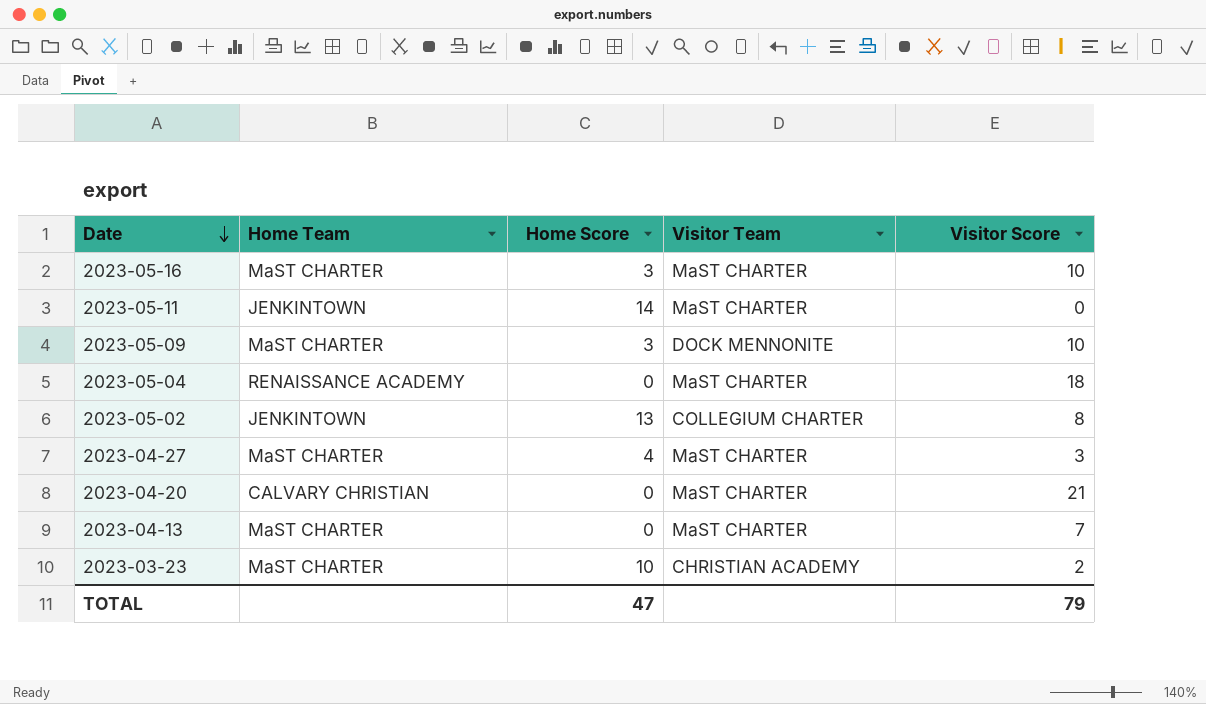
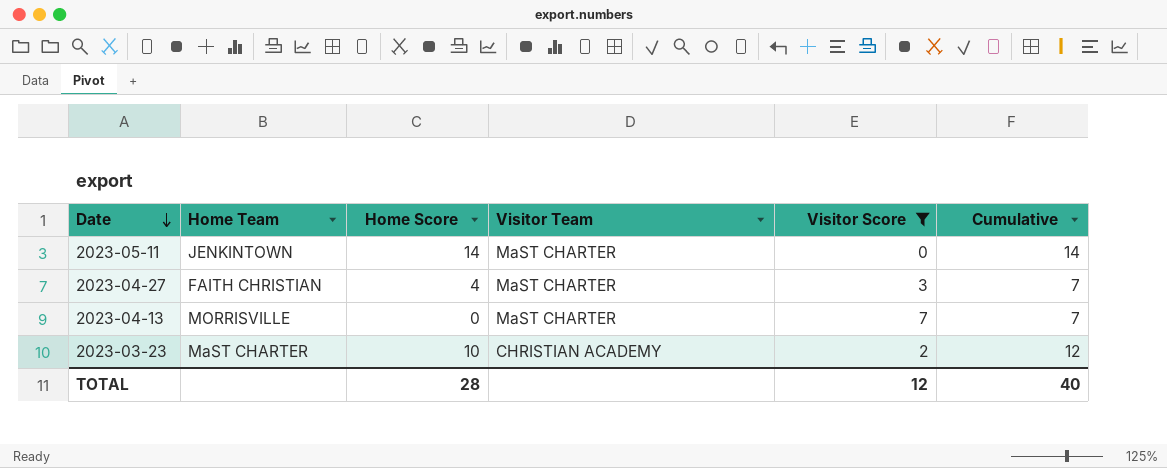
filter: none -> Visitor Score <= 7
column Cumulative | formula: none -> [Home Score] + [Visitor Score]
2023-04-27 | Home Team: MaST CHARTER -> FAITH CHRISTIAN
2023-04-13 | Home Team: MaST CHARTER -> MORRISVILLE
TOTAL | Home Score: 47 -> 28
TOTAL | Visitor Score: 79 -> 12

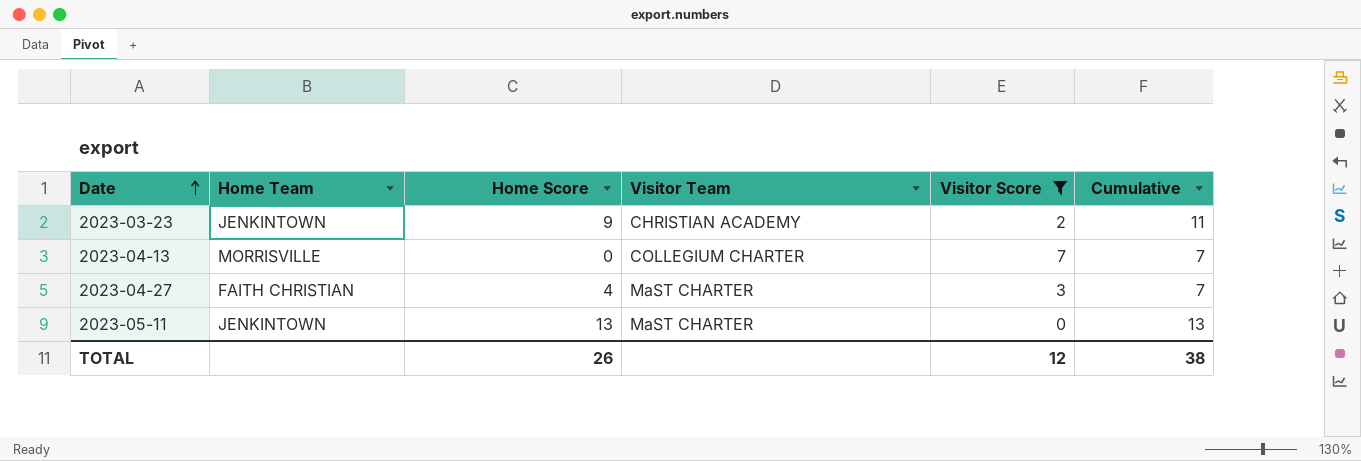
row order: Date descending -> Date ascending
2023-03-23 | Home Team: MaST CHARTER -> JENKINTOWN
2023-03-23 | Home Score: 10 -> 9
2023-03-23 | Cumulative: 12 -> 11
2023-04-13 | Visitor Team: MaST CHARTER -> COLLEGIUM CHARTER
2023-05-11 | Home Score: 14 -> 13
2023-05-11 | Cumulative: 14 -> 13
TOTAL | Home Score: 28 -> 26
TOTAL | Cumulative: 40 -> 38

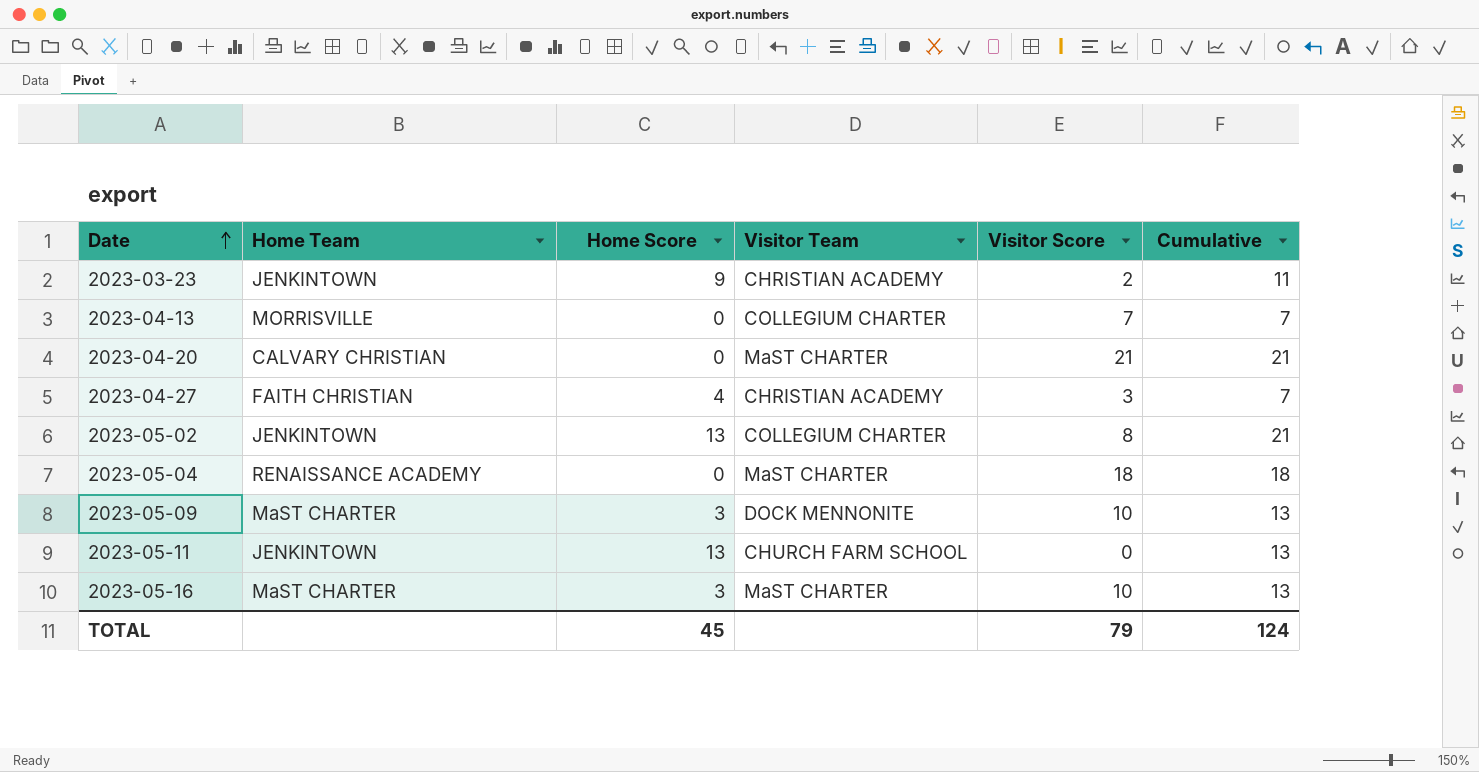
filter: Visitor Score <= 7 -> none
2023-04-27 | Visitor Team: MaST CHARTER -> CHRISTIAN ACADEMY
2023-05-11 | Visitor Team: MaST CHARTER -> CHURCH FARM SCHOOL
TOTAL | Home Score: 26 -> 45
TOTAL | Visitor Score: 12 -> 79
TOTAL | Cumulative: 38 -> 124

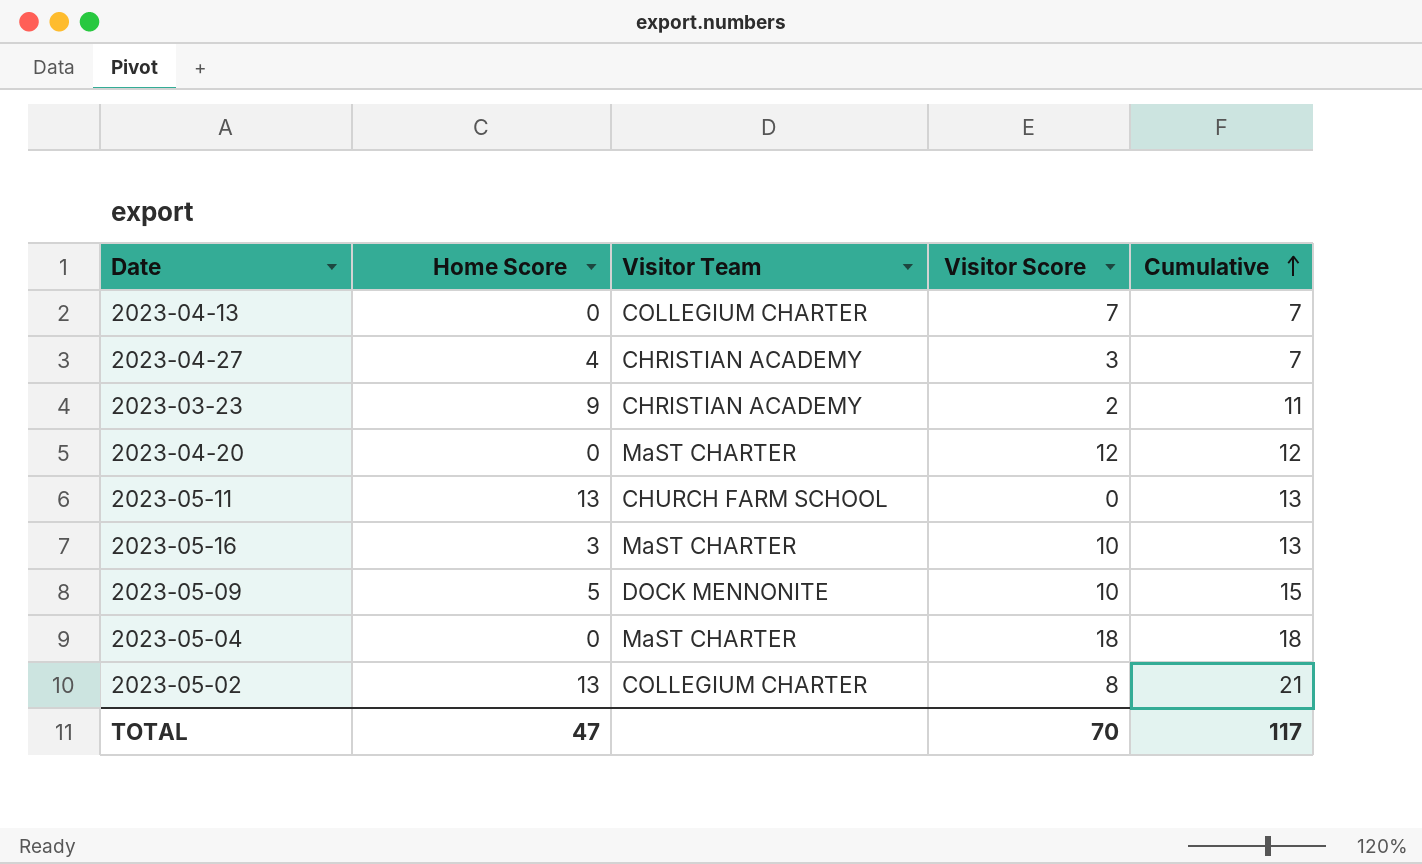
row order: Date ascending -> Cumulative ascending
column Home Team | position: 2 -> none
2023-04-20 | Visitor Score: 21 -> 12
2023-04-20 | Cumulative: 21 -> 12
2023-05-09 | Home Score: 3 -> 5
2023-05-09 | Cumulative: 13 -> 15
TOTAL | Home Score: 45 -> 47
TOTAL | Visitor Score: 79 -> 70
TOTAL | Cumulative: 124 -> 117

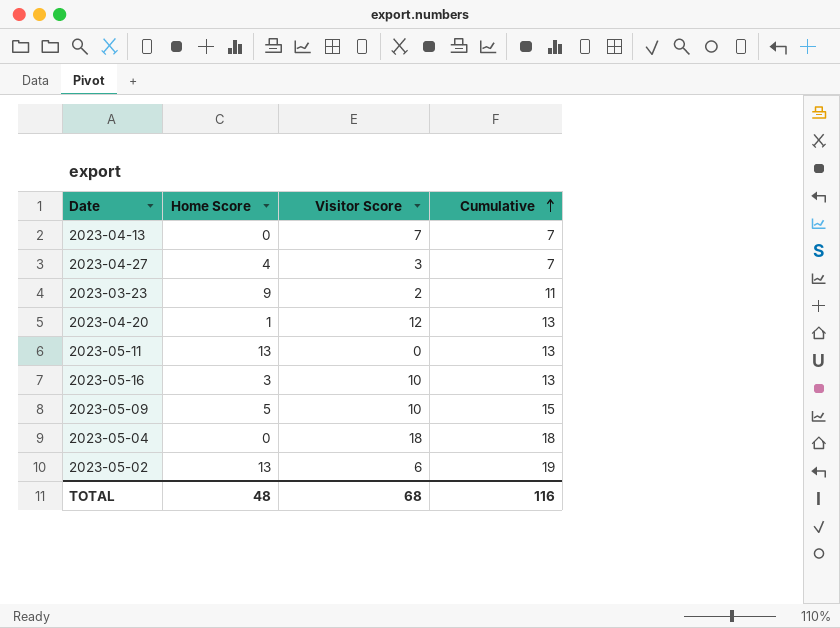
column Visitor Team | position: 3 -> none
2023-04-20 | Home Score: 0 -> 1
2023-04-20 | Cumulative: 12 -> 13
2023-05-02 | Visitor Score: 8 -> 6
2023-05-02 | Cumulative: 21 -> 19
TOTAL | Home Score: 47 -> 48
TOTAL | Visitor Score: 70 -> 68
TOTAL | Cumulative: 117 -> 116

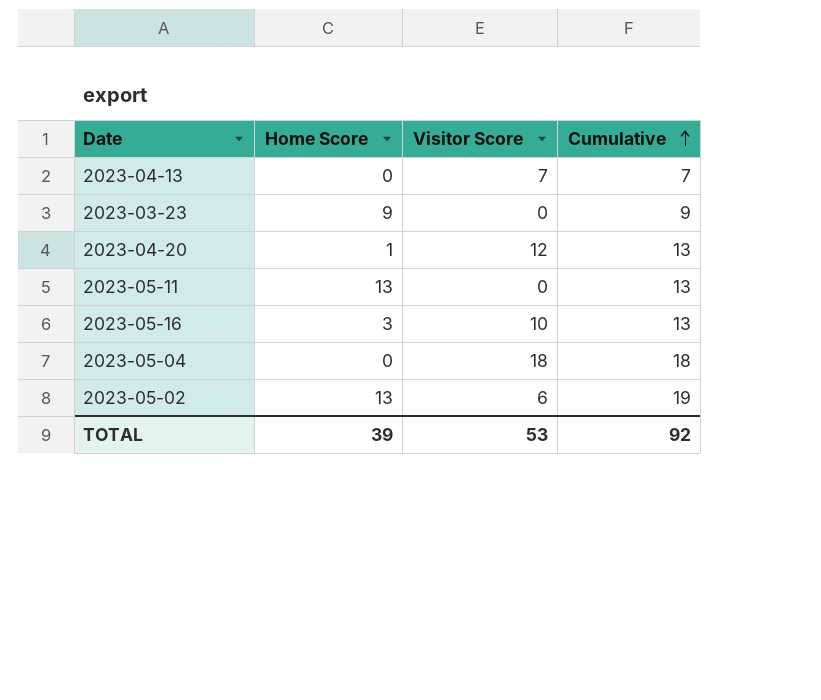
row 2023-04-27: 4 | 3 | 7 -> none
row 2023-05-09: 5 | 10 | 15 -> none
2023-03-23 | Visitor Score: 2 -> 0
2023-03-23 | Cumulative: 11 -> 9
TOTAL | Home Score: 48 -> 39
TOTAL | Visitor Score: 68 -> 53
TOTAL | Cumulative: 116 -> 92

